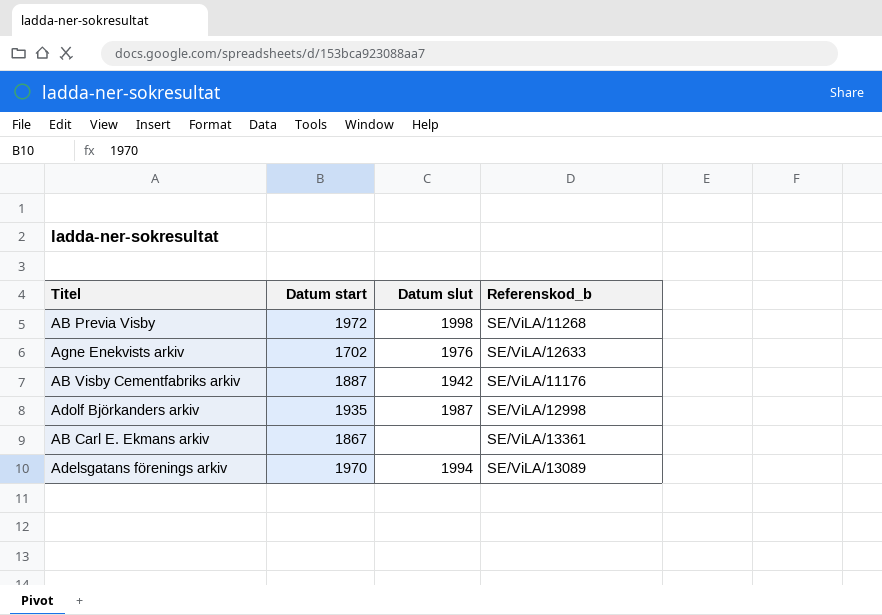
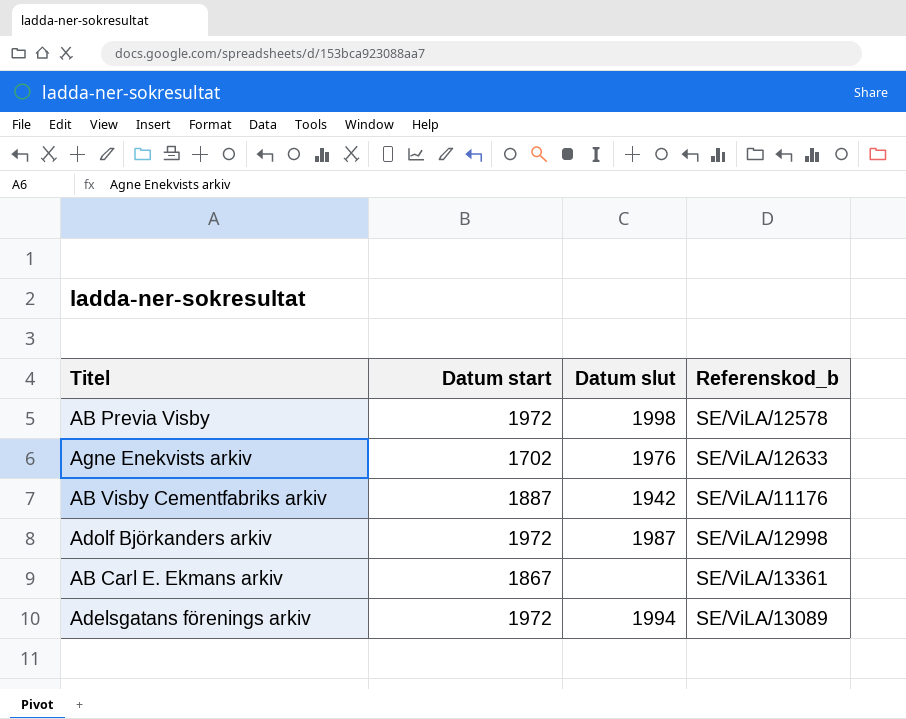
AB Previa Visby | Referenskod_b: SE/ViLA/11268 -> SE/ViLA/12578
Adolf Björkanders arkiv | Datum start: 1935 -> 1972
Adelsgatans förenings arkiv | Datum start: 1970 -> 1972

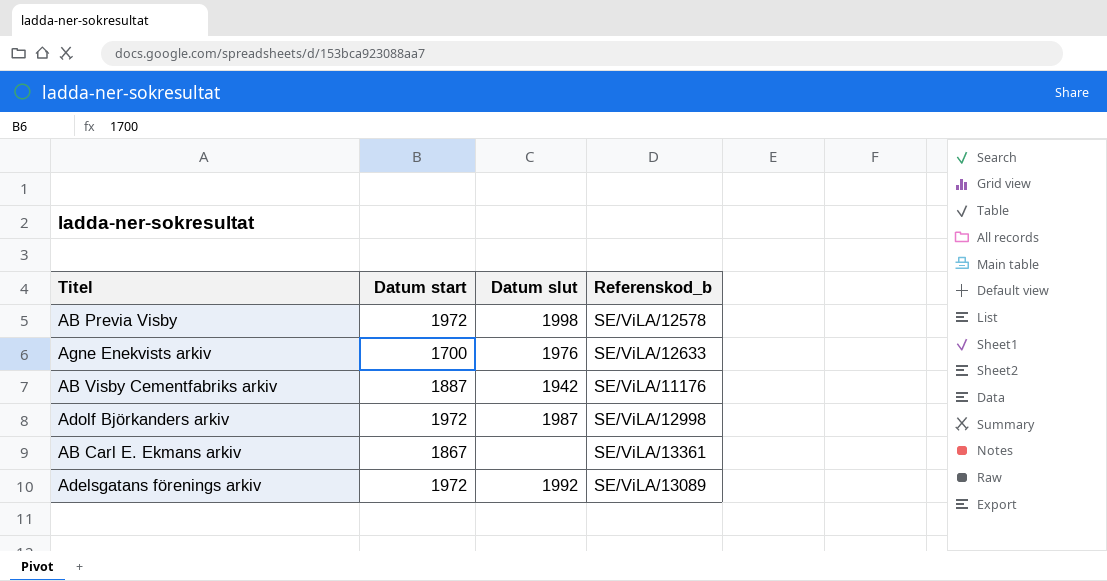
Agne Enekvists arkiv | Datum start: 1702 -> 1700
Adelsgatans förenings arkiv | Datum slut: 1994 -> 1992

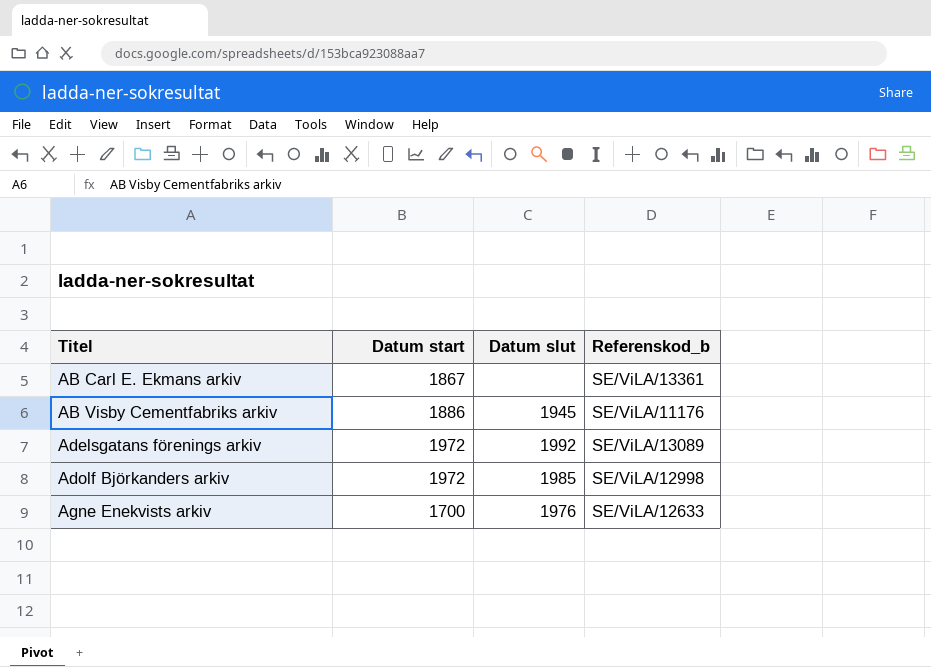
row order: none -> Titel ascending
row AB Previa Visby: 1972 | 1998 | SE/ViLA/12578 -> none
AB Visby Cementfabriks arkiv | Datum start: 1887 -> 1886
AB Visby Cementfabriks arkiv | Datum slut: 1942 -> 1945
Adolf Björkanders arkiv | Datum slut: 1987 -> 1985

